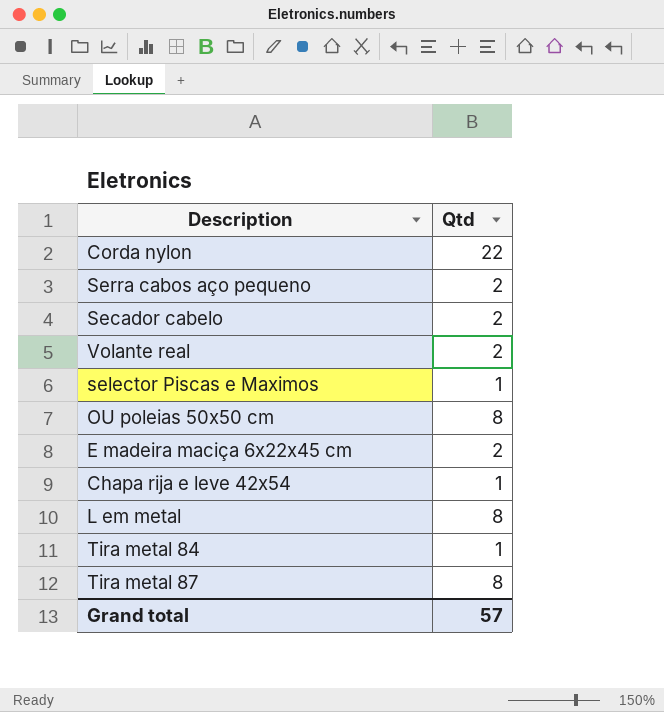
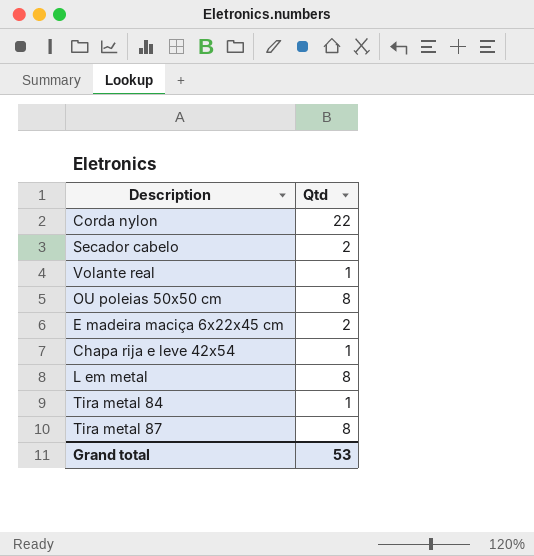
row Serra cabos aço pequeno: 2 -> none
row selector Piscas e Maximos: 1 -> none
Volante real | Qtd: 2 -> 1
Grand total | Qtd: 57 -> 53

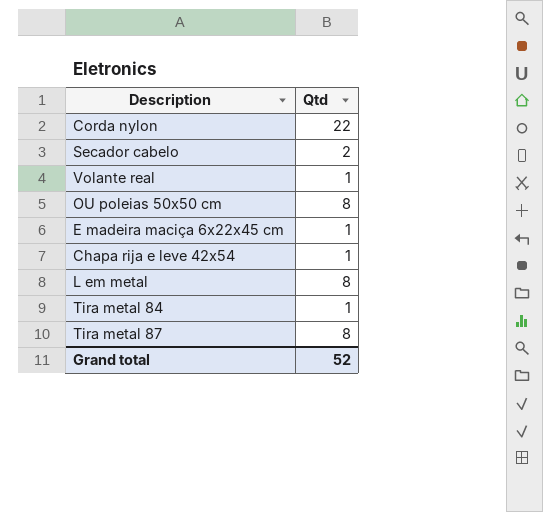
E madeira maciça 6x22x45 cm | Qtd: 2 -> 1
Grand total | Qtd: 53 -> 52

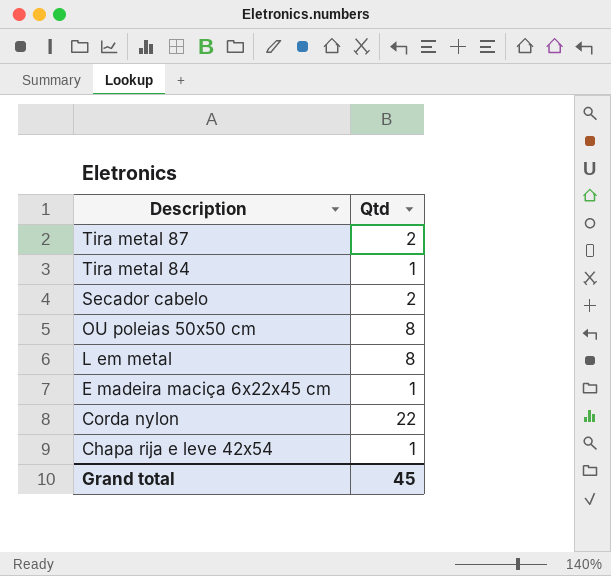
row order: none -> Description descending
row Volante real: 1 -> none
Tira metal 87 | Qtd: 8 -> 2
Grand total | Qtd: 52 -> 45

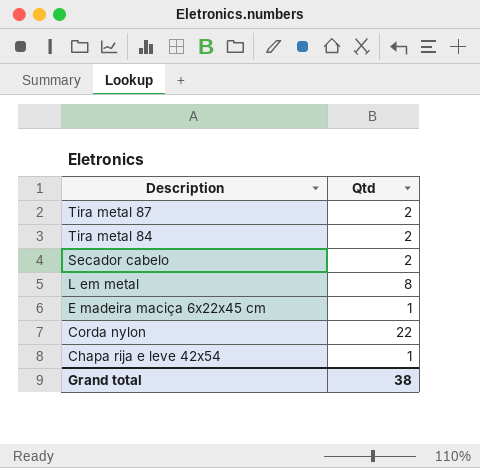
row OU poleias 50x50 cm: 8 -> none
Tira metal 84 | Qtd: 1 -> 2
Grand total | Qtd: 45 -> 38

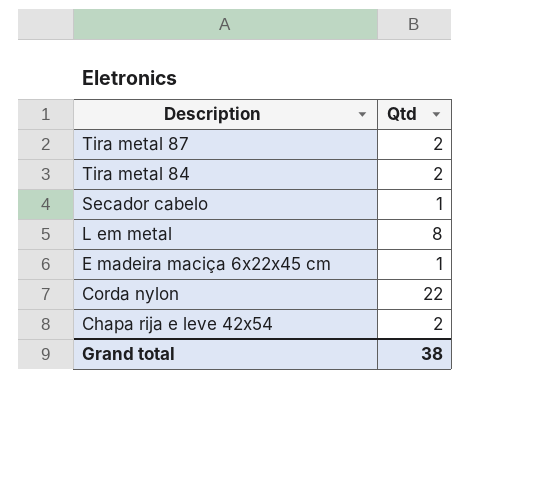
Secador cabelo | Qtd: 2 -> 1
Chapa rija e leve 42x54 | Qtd: 1 -> 2

